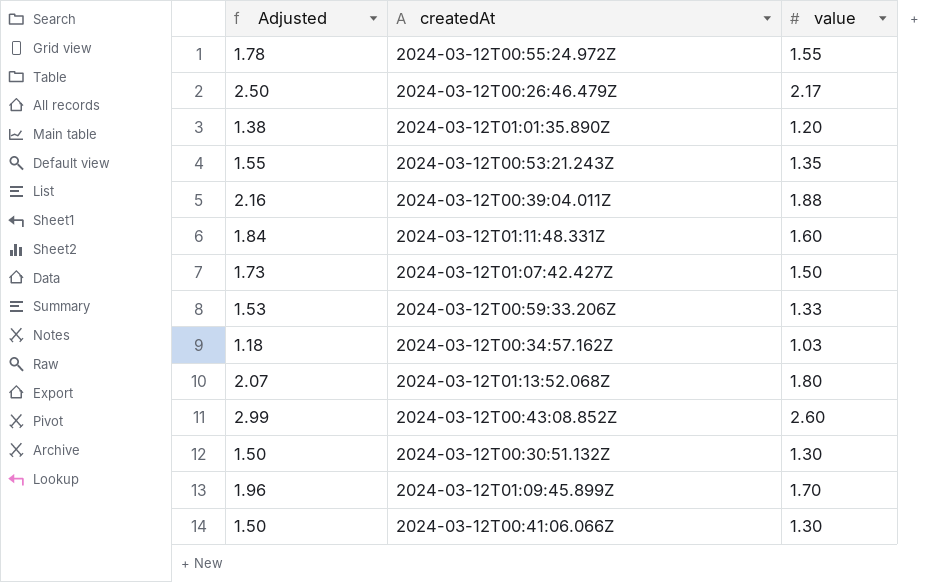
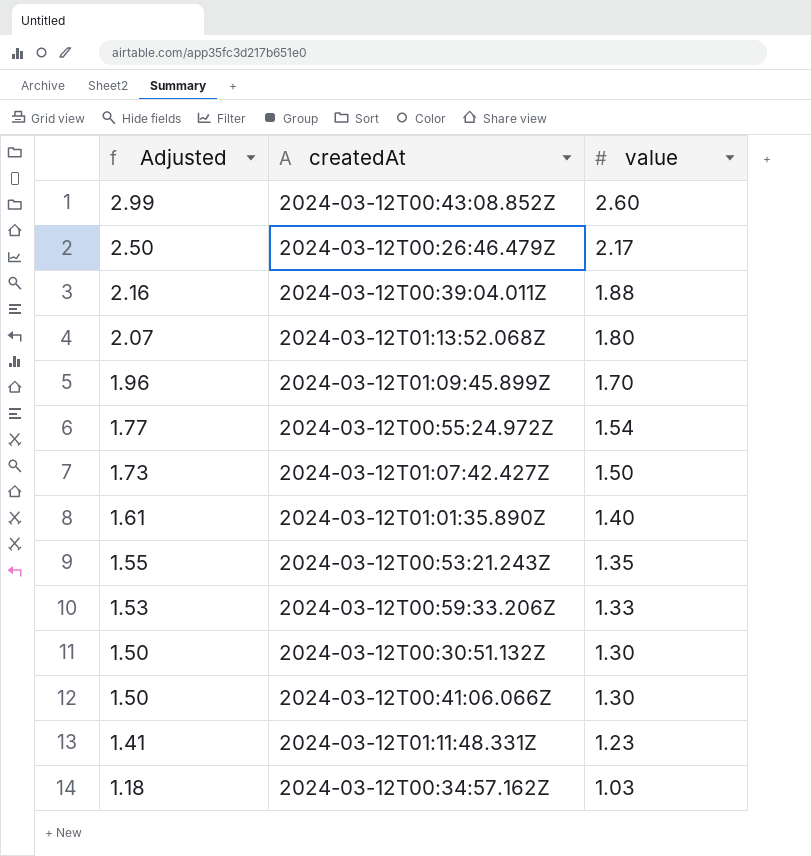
row order: none -> Adjusted descending
2024-03-12T00:55:24.972Z | Adjusted: 1.78 -> 1.77
2024-03-12T00:55:24.972Z | value: 1.55 -> 1.54
2024-03-12T01:01:35.890Z | Adjusted: 1.38 -> 1.61
2024-03-12T01:01:35.890Z | value: 1.20 -> 1.40
2024-03-12T01:11:48.331Z | Adjusted: 1.84 -> 1.41
2024-03-12T01:11:48.331Z | value: 1.60 -> 1.23

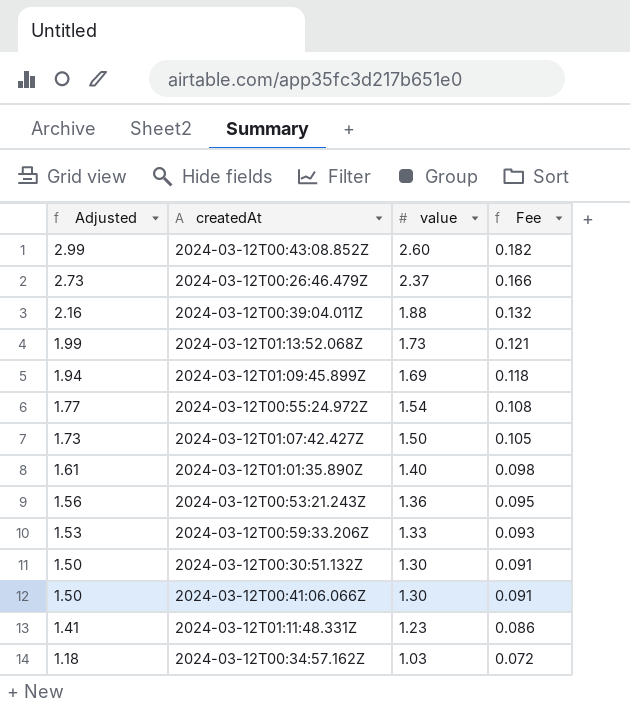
column Fee | formula: none -> [value] * 0.07
2024-03-12T00:26:46.479Z | Adjusted: 2.50 -> 2.73
2024-03-12T00:26:46.479Z | value: 2.17 -> 2.37
2024-03-12T01:13:52.068Z | Adjusted: 2.07 -> 1.99
2024-03-12T01:13:52.068Z | value: 1.80 -> 1.73
2024-03-12T01:09:45.899Z | Adjusted: 1.96 -> 1.94
2024-03-12T01:09:45.899Z | value: 1.70 -> 1.69
2024-03-12T00:53:21.243Z | Adjusted: 1.55 -> 1.56
2024-03-12T00:53:21.243Z | value: 1.35 -> 1.36

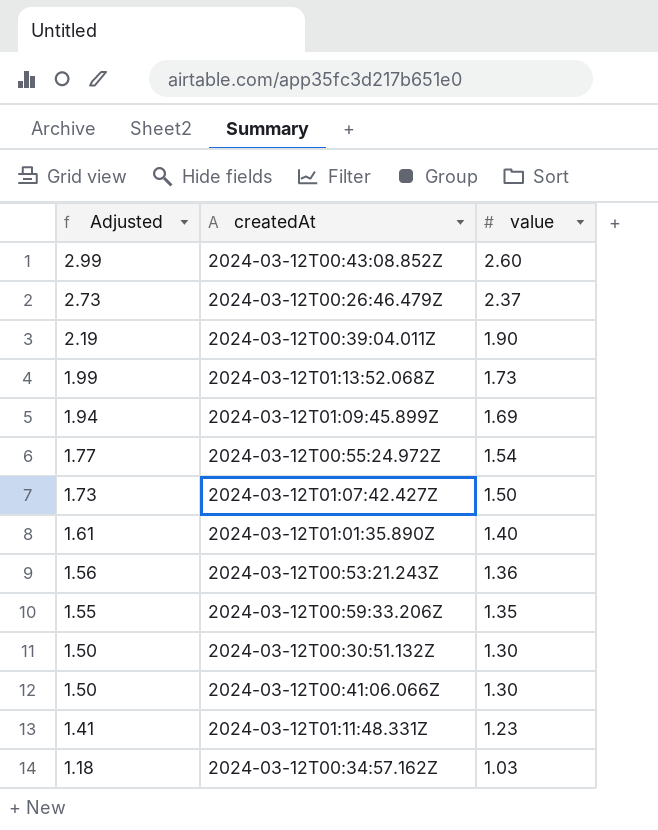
column Fee | formula: [value] * 0.07 -> none
2024-03-12T00:39:04.011Z | Adjusted: 2.16 -> 2.19
2024-03-12T00:39:04.011Z | value: 1.88 -> 1.90
2024-03-12T00:59:33.206Z | Adjusted: 1.53 -> 1.55
2024-03-12T00:59:33.206Z | value: 1.33 -> 1.35

